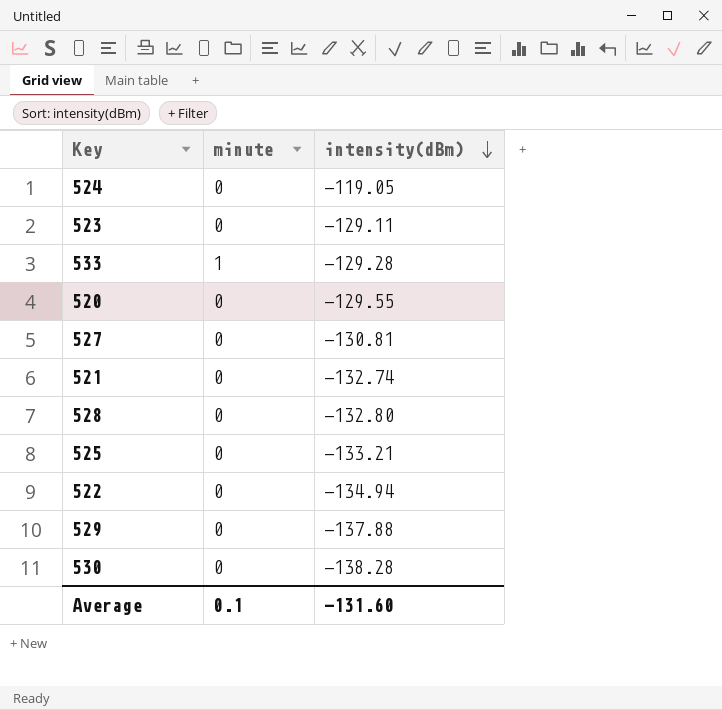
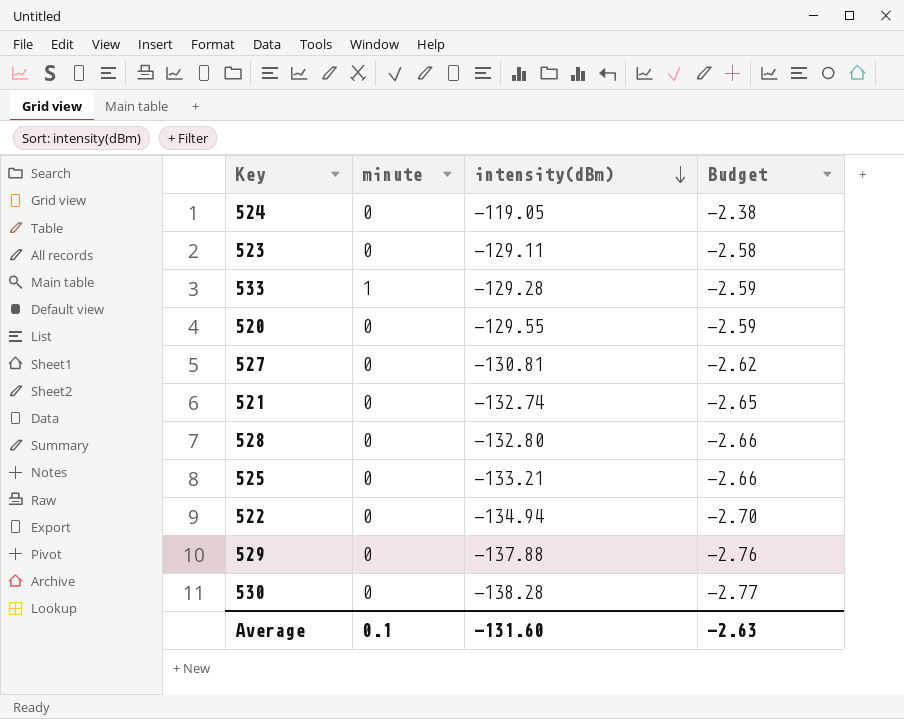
column Budget | formula: none -> [intensity(dBm)] * 0.02

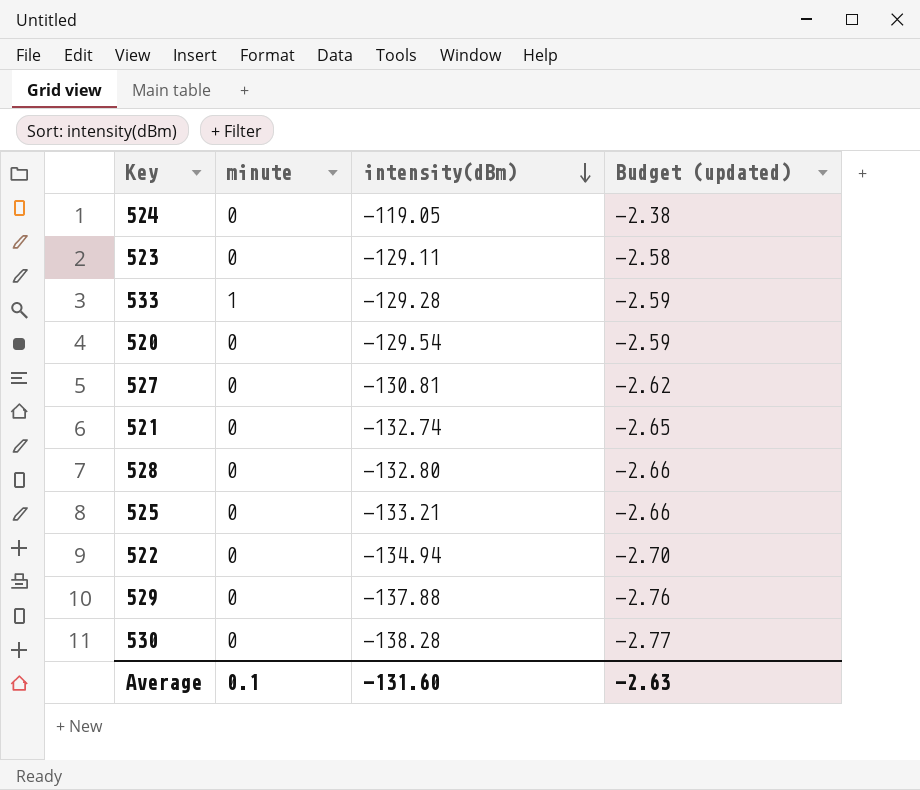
column name: Budget -> Budget (updated)
520 | intensity(dBm): -129.55 -> -129.54

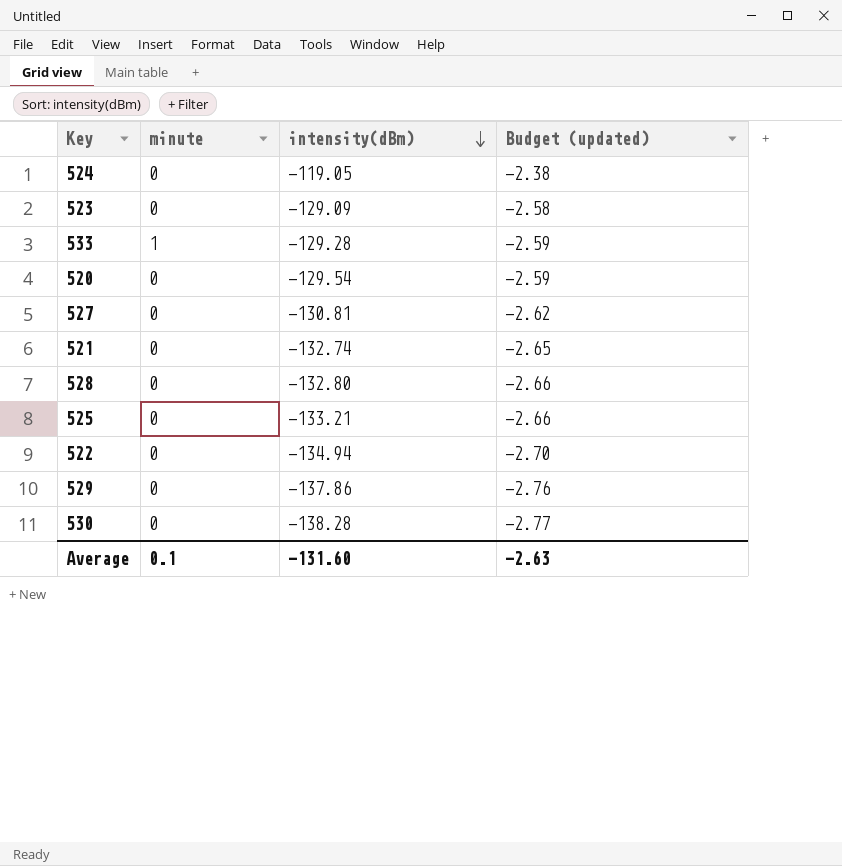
523 | intensity(dBm): -129.11 -> -129.09
529 | intensity(dBm): -137.88 -> -137.86

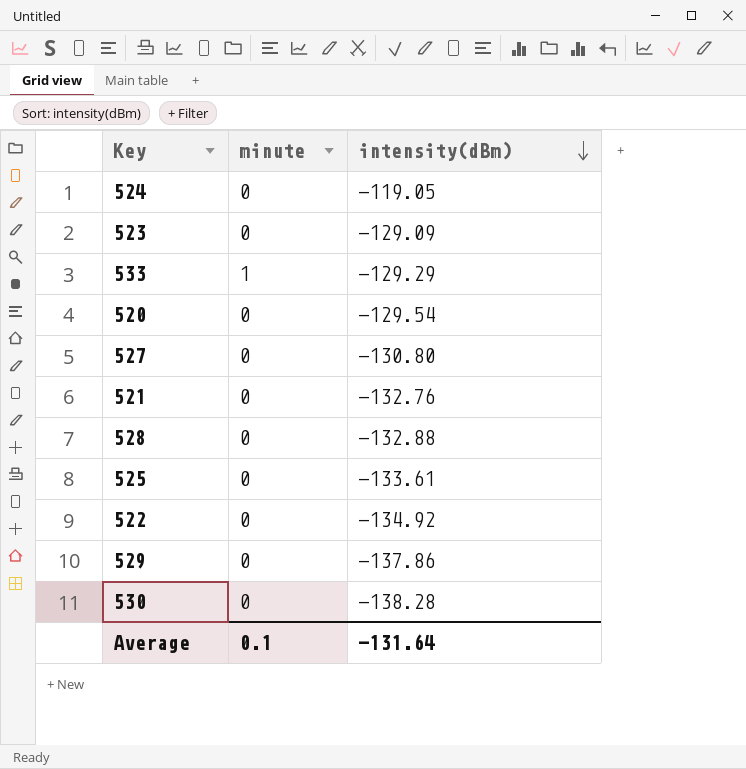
column Budget (updated) | formula: [intensity(dBm)] * 0.02 -> none
533 | intensity(dBm): -129.28 -> -129.29
527 | intensity(dBm): -130.81 -> -130.80
521 | intensity(dBm): -132.74 -> -132.76
528 | intensity(dBm): -132.80 -> -132.88
525 | intensity(dBm): -133.21 -> -133.61
522 | intensity(dBm): -134.94 -> -134.92
Average | intensity(dBm): -131.60 -> -131.64

